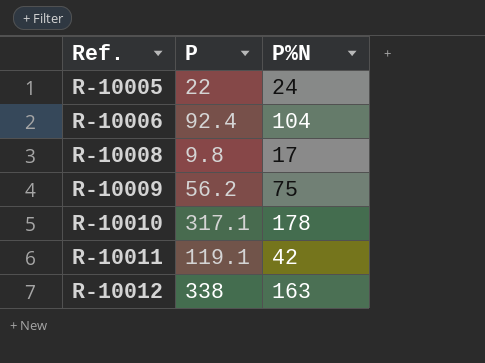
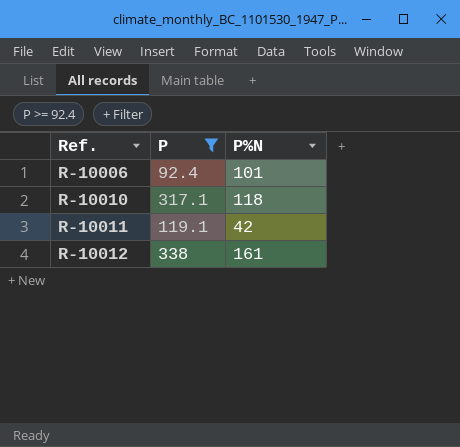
filter: none -> P >= 92.4
R-10006 | P%N: 104 -> 101
R-10010 | P%N: 178 -> 118
R-10012 | P%N: 163 -> 161

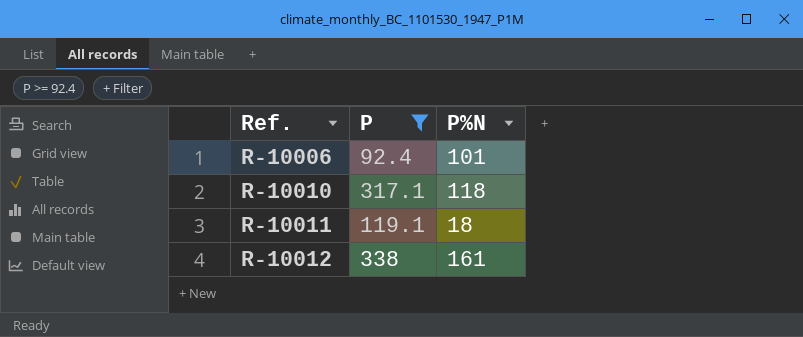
R-10011 | P%N: 42 -> 18

